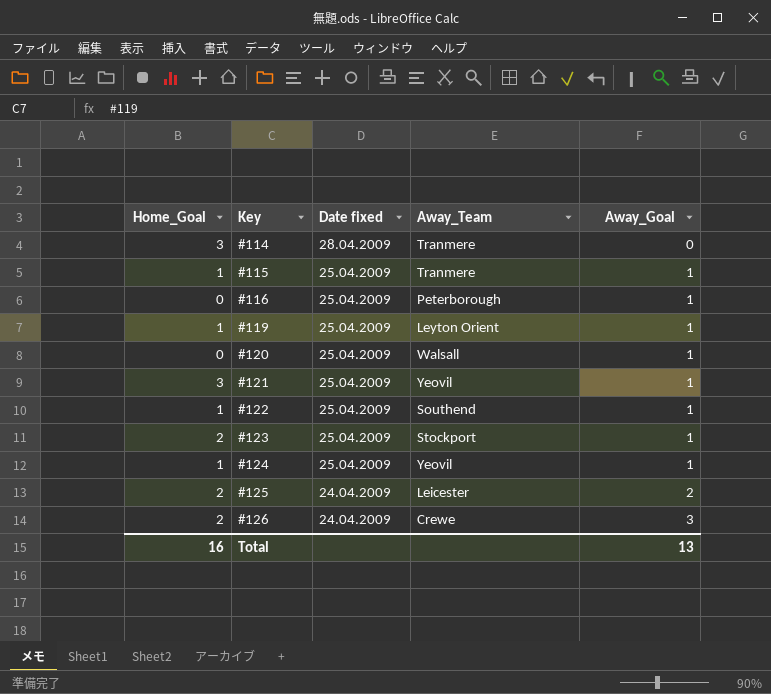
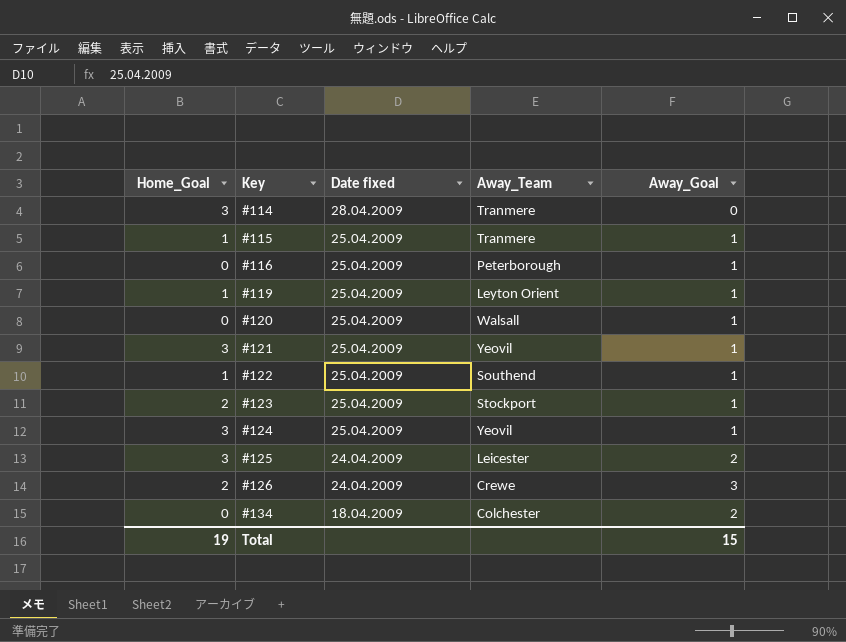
#124 | Home_Goal: 1 -> 3
#125 | Home_Goal: 2 -> 3
row #134: none -> 0 | 18.04.2009 | Colchester | 2
Total | Home_Goal: 16 -> 19
Total | Away_Goal: 13 -> 15

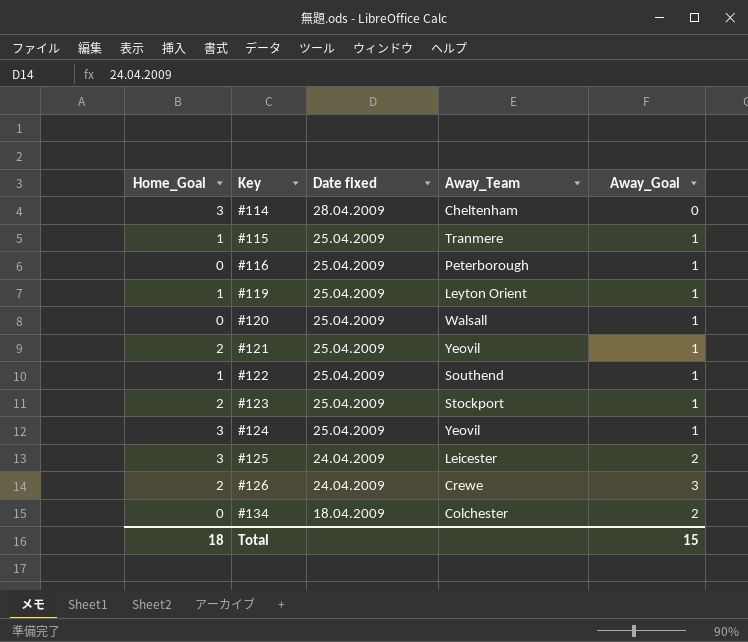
#114 | Away_Team: Tranmere -> Cheltenham
#121 | Home_Goal: 3 -> 2
Total | Home_Goal: 19 -> 18

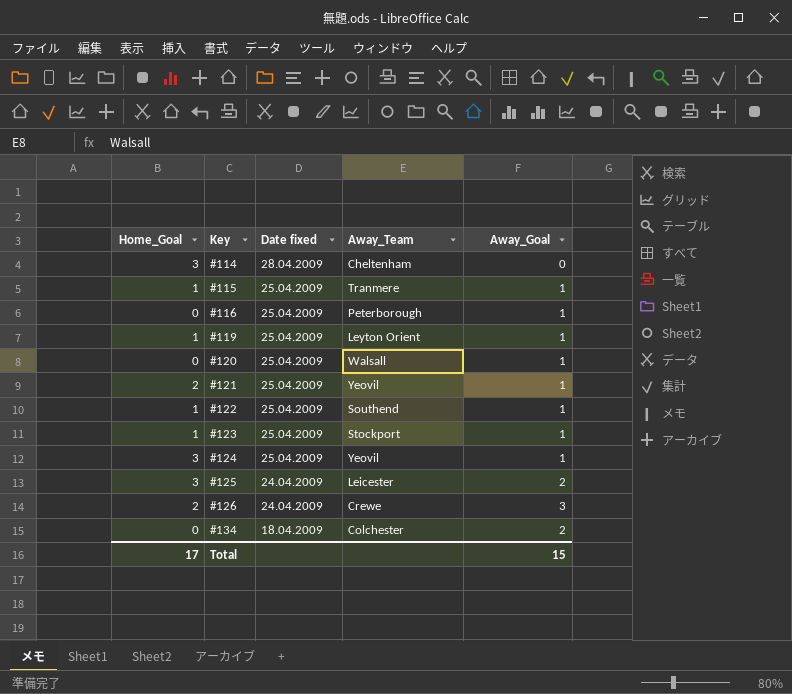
#123 | Home_Goal: 2 -> 1
Total | Home_Goal: 18 -> 17

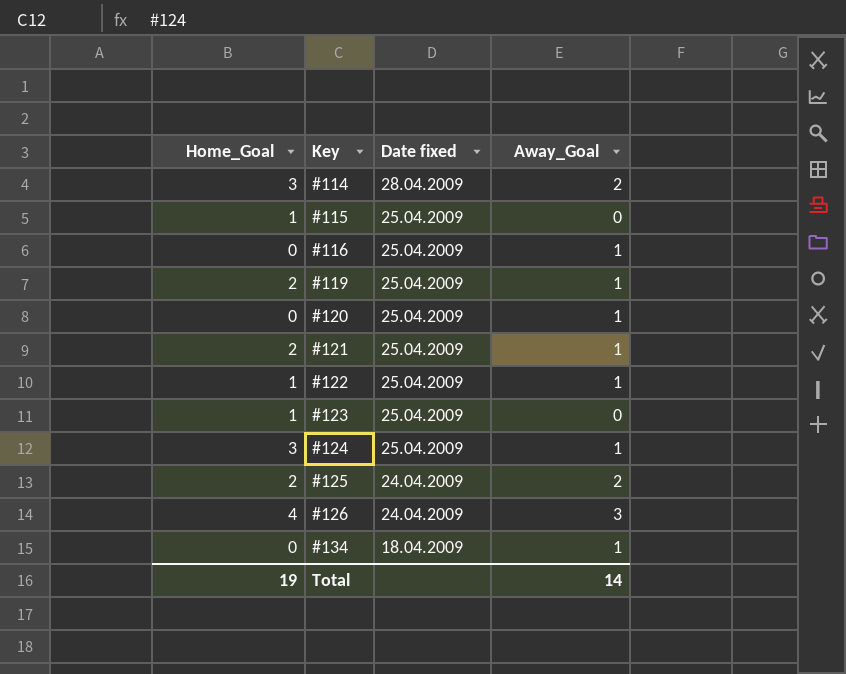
column Away_Team | position: 4 -> none
#114 | Away_Goal: 0 -> 2
#115 | Away_Goal: 1 -> 0
#119 | Home_Goal: 1 -> 2
#123 | Away_Goal: 1 -> 0
#125 | Home_Goal: 3 -> 2
#126 | Home_Goal: 2 -> 4
#134 | Away_Goal: 2 -> 1
Total | Home_Goal: 17 -> 19
Total | Away_Goal: 15 -> 14

